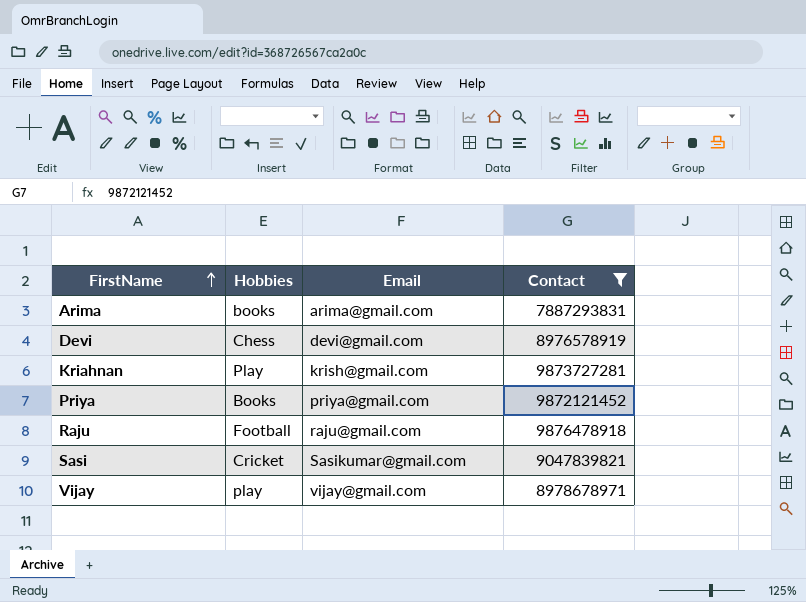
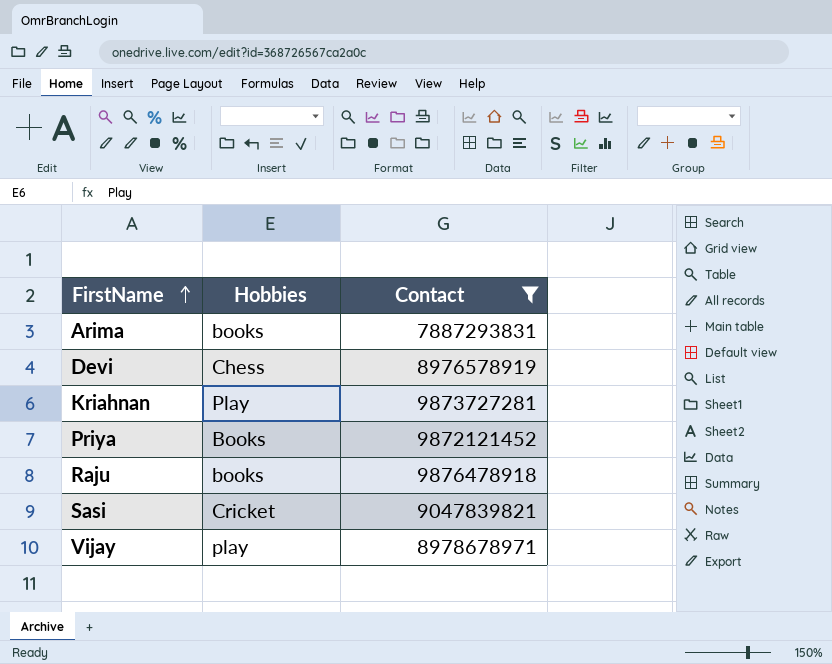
column Email | position: 3 -> none
Raju | Hobbies: Football -> books

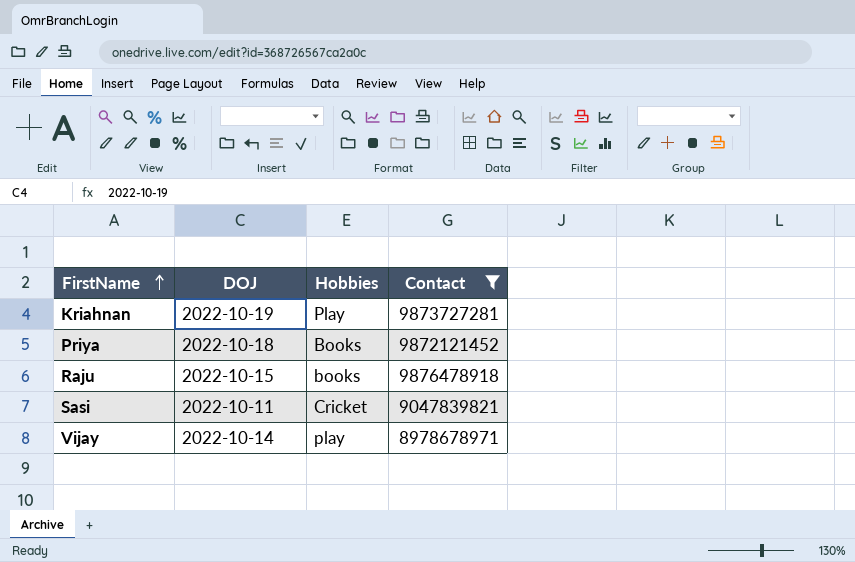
column DOJ | position: none -> 2
row Arima: books | 7887293831 -> none
row Devi: Chess | 8976578919 -> none

